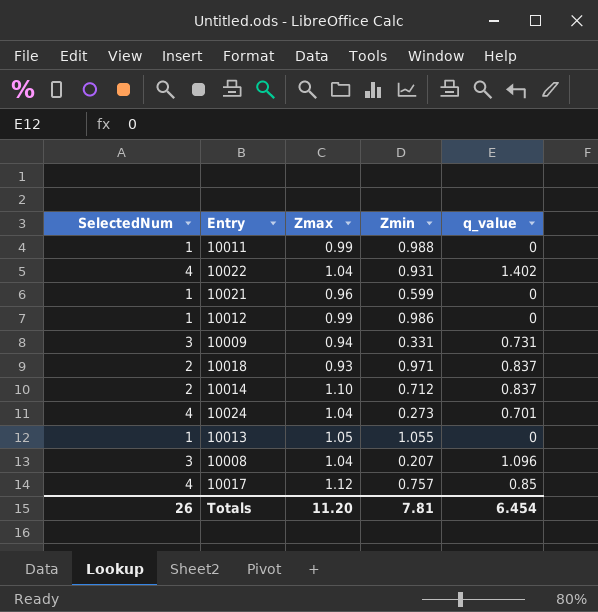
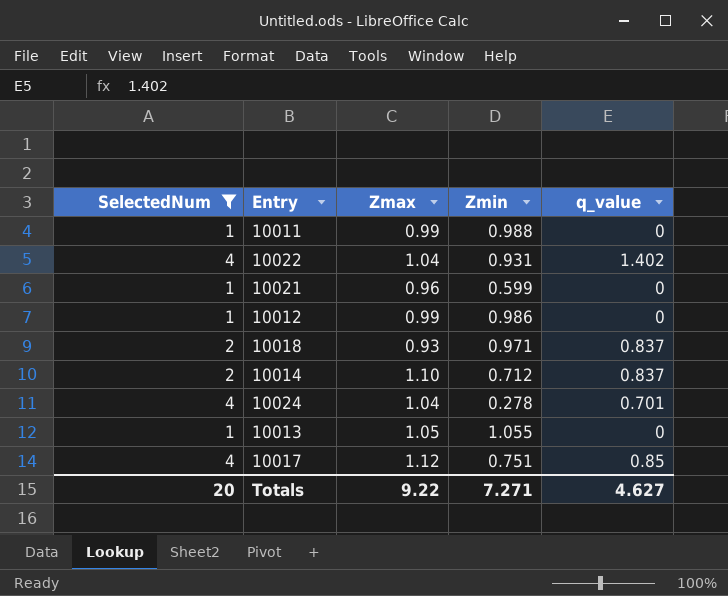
filter: none -> SelectedNum != 3
10024 | Zmin: 0.273 -> 0.278
10017 | Zmin: 0.757 -> 0.751
Totals | SelectedNum: 26 -> 20
Totals | Zmax: 11.20 -> 9.22
Totals | Zmin: 7.81 -> 7.271
Totals | q_value: 6.454 -> 4.627

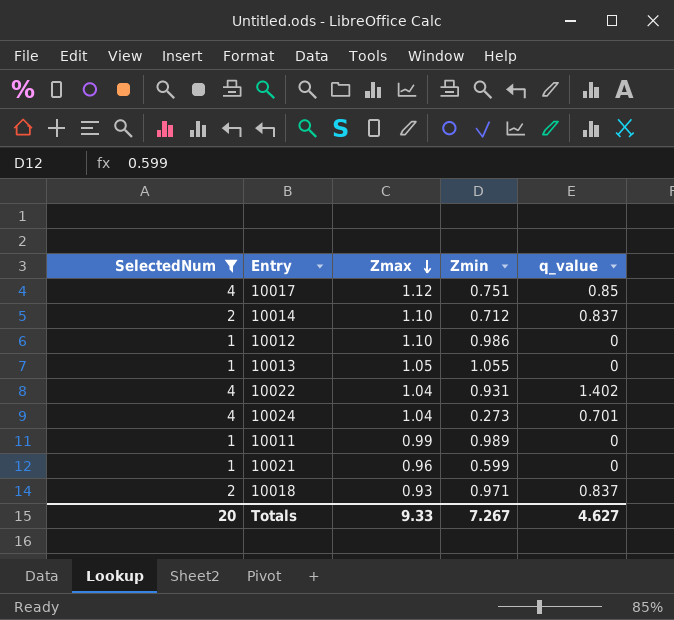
row order: none -> Zmax descending
10012 | Zmax: 0.99 -> 1.10
10024 | Zmin: 0.278 -> 0.273
10011 | Zmin: 0.988 -> 0.989
Totals | Zmax: 9.22 -> 9.33
Totals | Zmin: 7.271 -> 7.267

